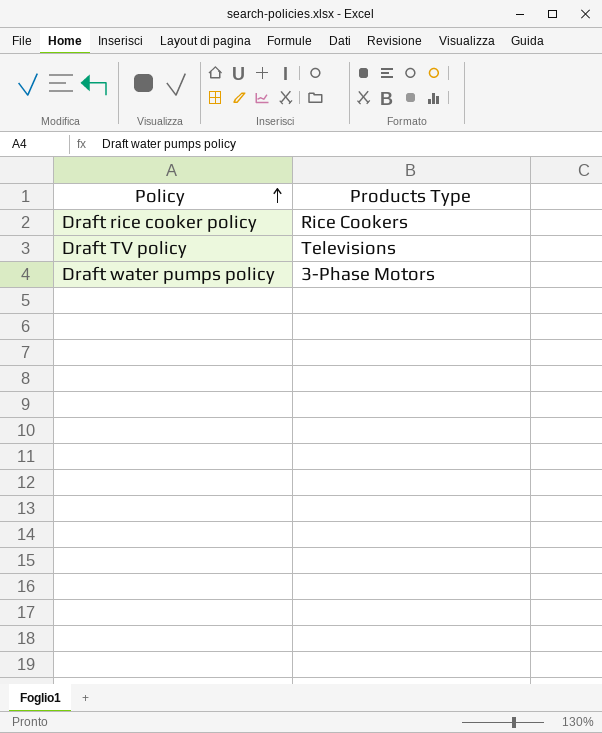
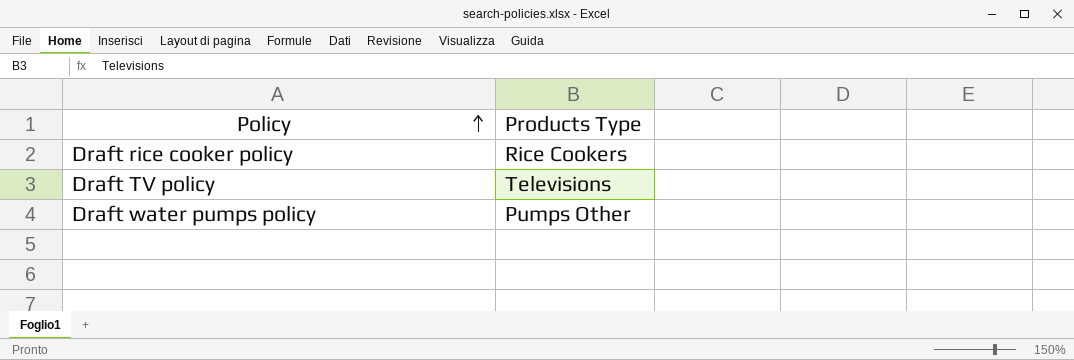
Draft water pumps policy | Products Type: 3-Phase Motors -> Pumps Other

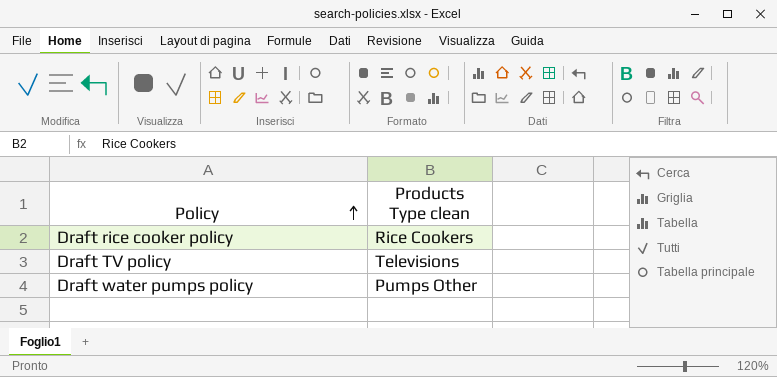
column name: Products Type -> Products Type clean

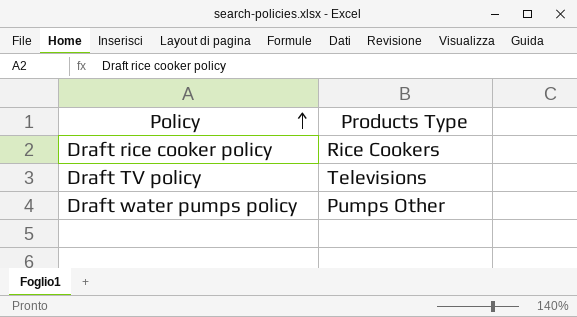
column name: Products Type clean -> Products Type

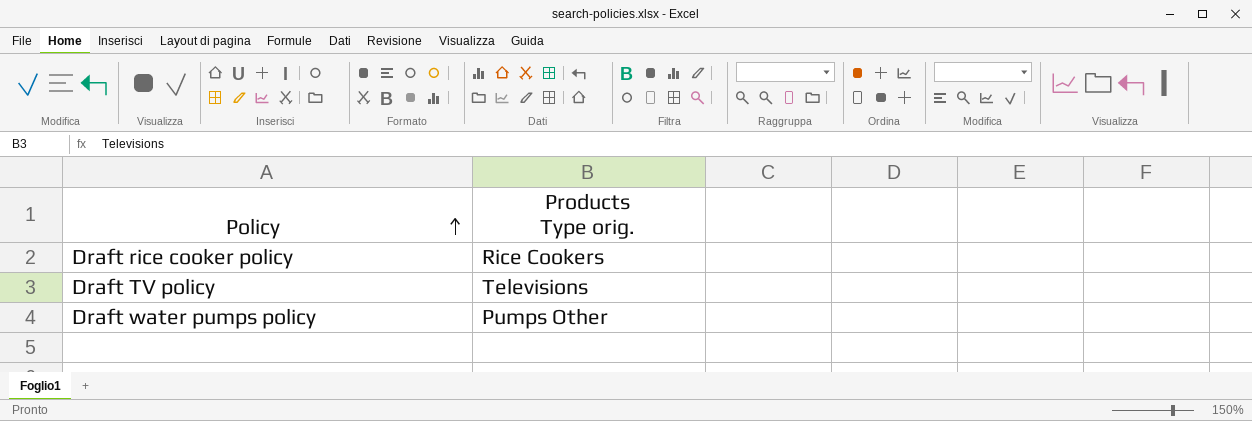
column name: Products Type -> Products Type orig.

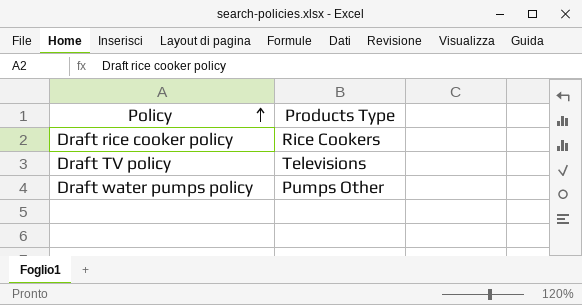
column name: Products Type orig. -> Products Type

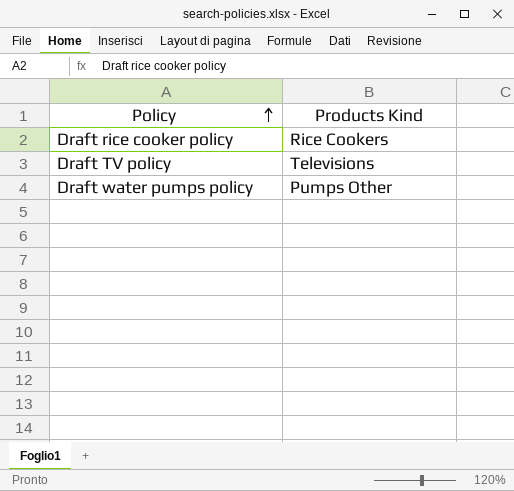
column name: Products Type -> Products Kind

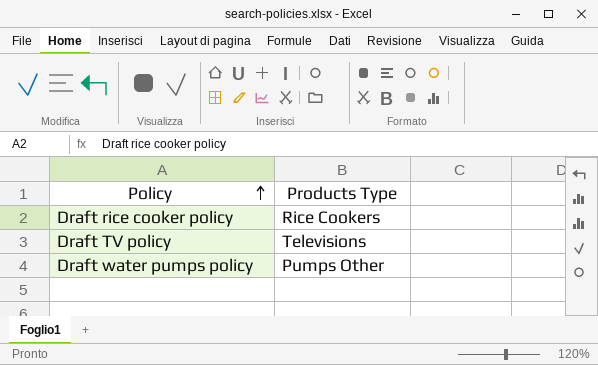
column name: Products Kind -> Products Type

